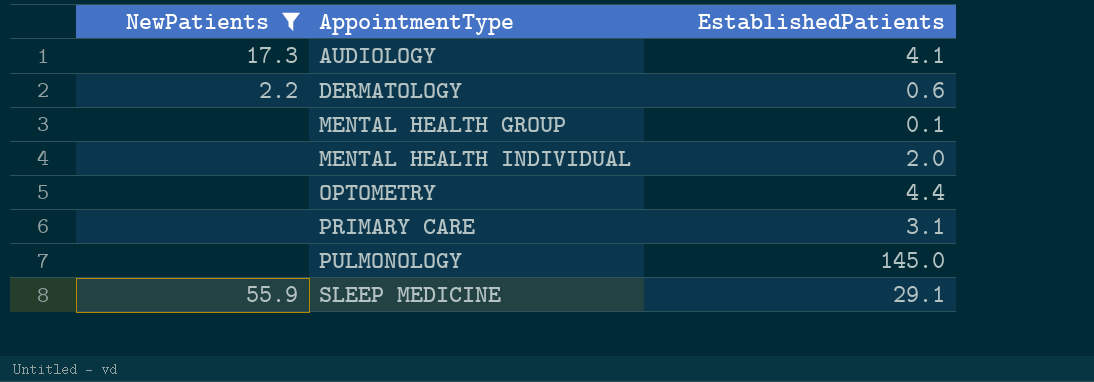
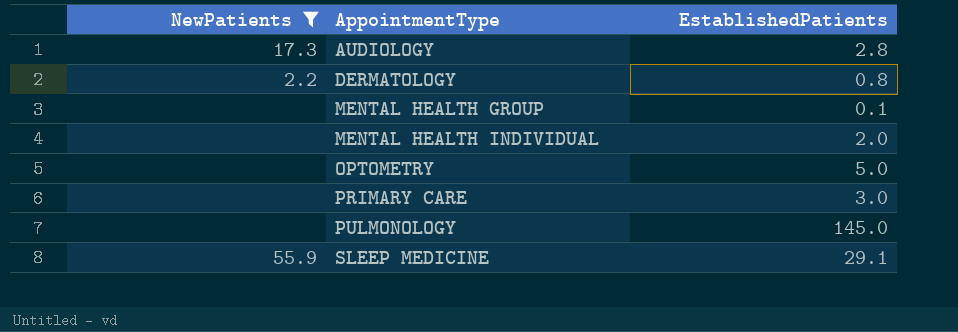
AUDIOLOGY | EstablishedPatients: 4.1 -> 2.8
DERMATOLOGY | EstablishedPatients: 0.6 -> 0.8
OPTOMETRY | EstablishedPatients: 4.4 -> 5.0
PRIMARY CARE | EstablishedPatients: 3.1 -> 3.0

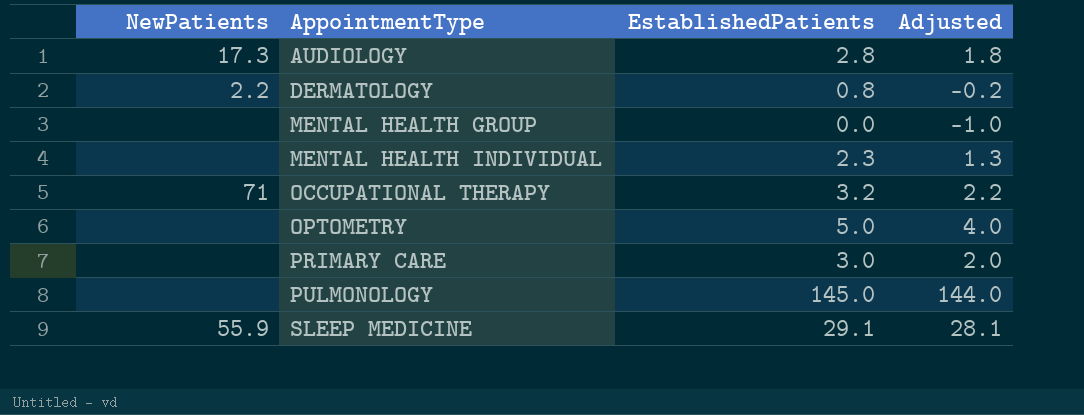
filter: NewPatients != 71 -> none
column Adjusted | formula: none -> [EstablishedPatients] - 1
MENTAL HEALTH GROUP | EstablishedPatients: 0.1 -> 0.0
MENTAL HEALTH INDIVIDUAL | EstablishedPatients: 2.0 -> 2.3

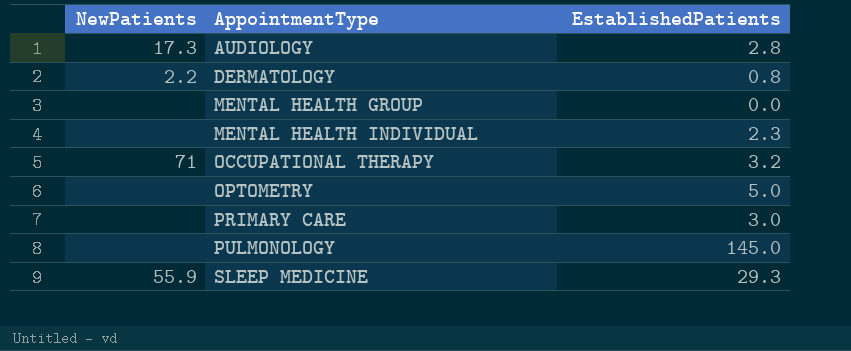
column Adjusted | formula: [EstablishedPatients] - 1 -> none
SLEEP MEDICINE | EstablishedPatients: 29.1 -> 29.3

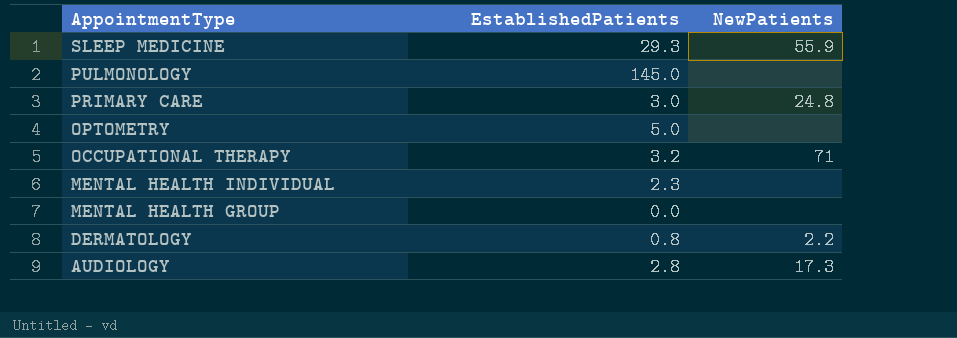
row order: AppointmentType ascending -> AppointmentType descending
column NewPatients | position: 1 -> 3
PRIMARY CARE | NewPatients: none -> 24.8

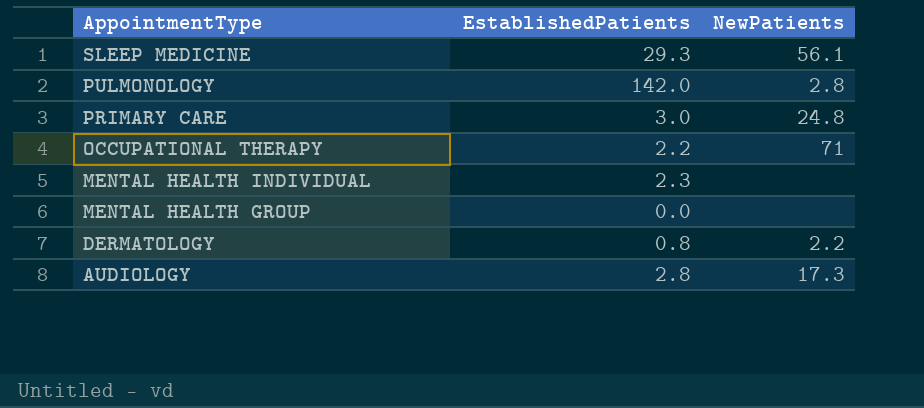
row OPTOMETRY: 5.0 | none -> none
SLEEP MEDICINE | NewPatients: 55.9 -> 56.1
PULMONOLOGY | EstablishedPatients: 145.0 -> 142.0
PULMONOLOGY | NewPatients: none -> 2.8
OCCUPATIONAL THERAPY | EstablishedPatients: 3.2 -> 2.2

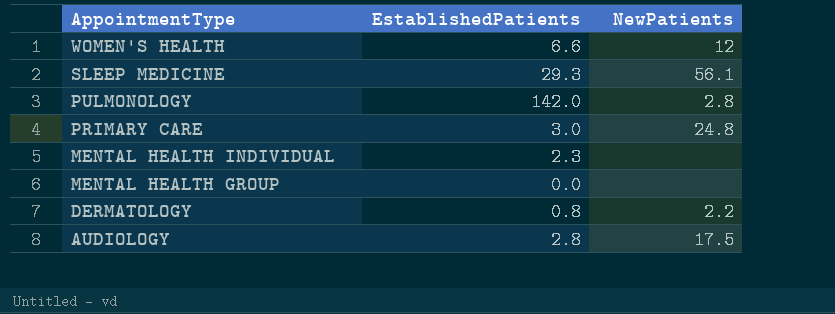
row OCCUPATIONAL THERAPY: 2.2 | 71 -> none
row WOMEN'S HEALTH: none -> 6.6 | 12
AUDIOLOGY | NewPatients: 17.3 -> 17.5

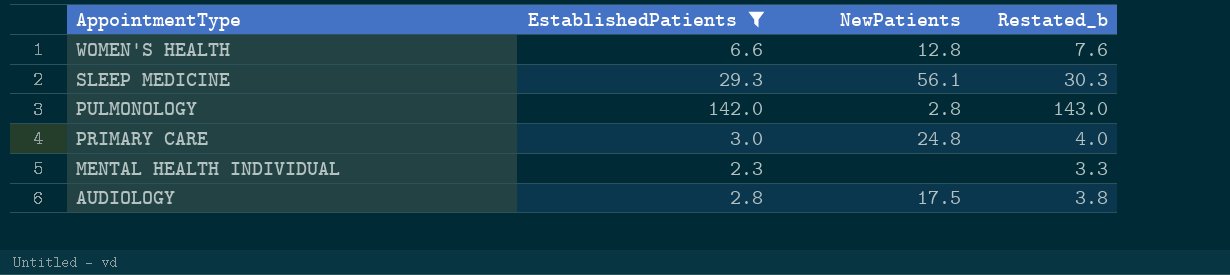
filter: none -> EstablishedPatients >= 2.3
column Restated_b | formula: none -> [EstablishedPatients] + 1
WOMEN'S HEALTH | NewPatients: 12 -> 12.8

